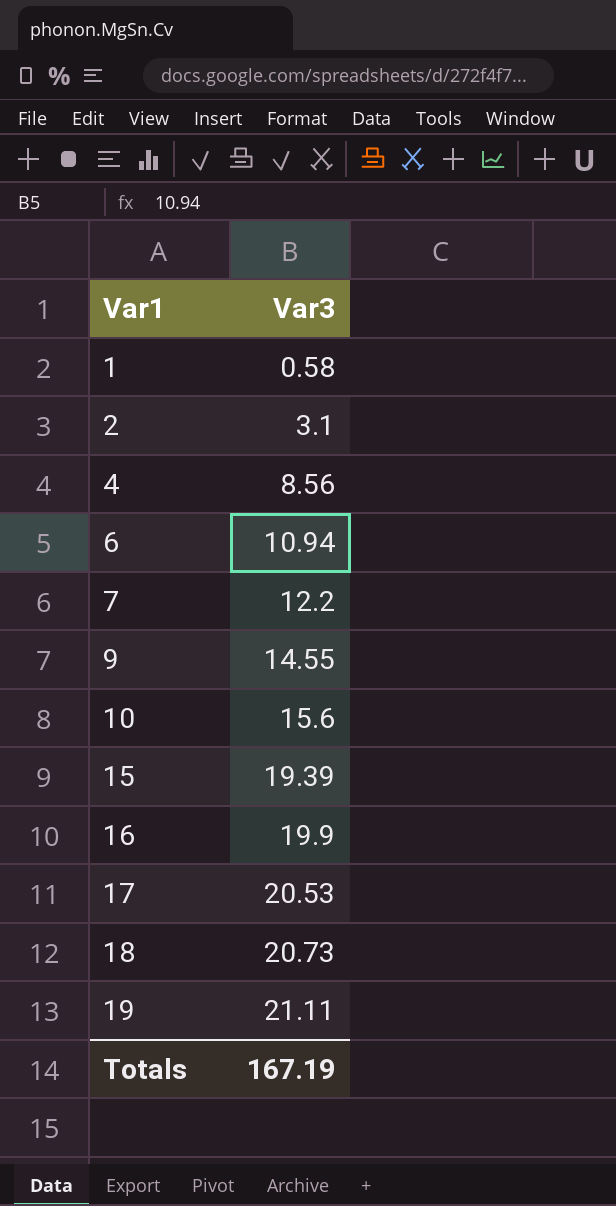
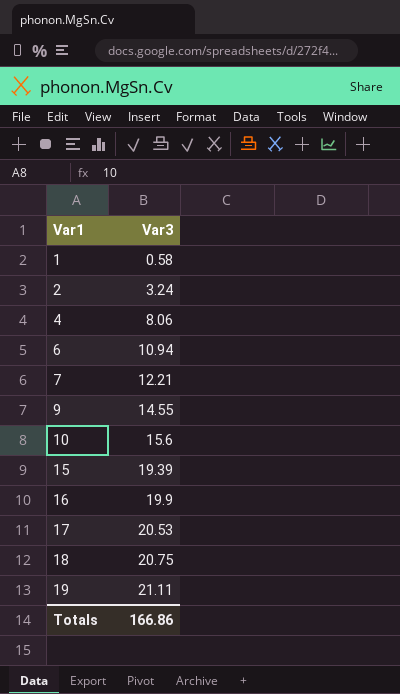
2 | Var3: 3.1 -> 3.24
4 | Var3: 8.56 -> 8.06
7 | Var3: 12.2 -> 12.21
18 | Var3: 20.73 -> 20.75
Totals | Var3: 167.19 -> 166.86

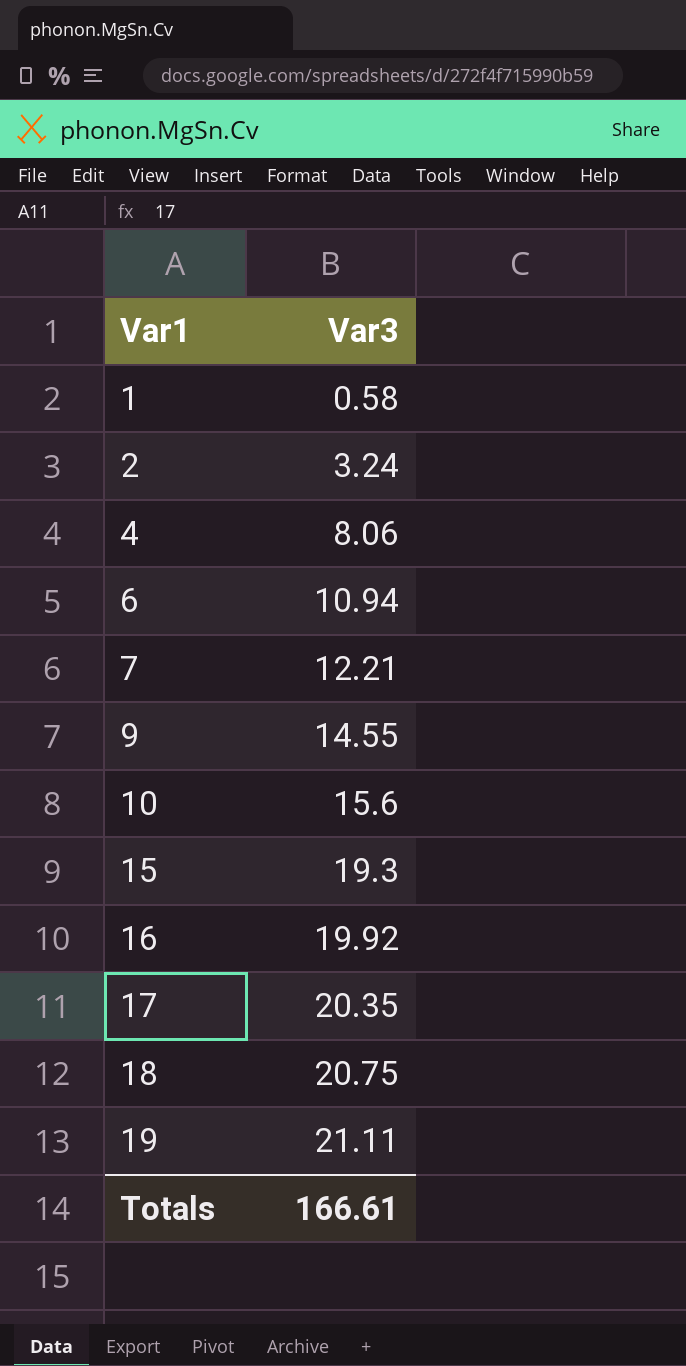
15 | Var3: 19.39 -> 19.3
16 | Var3: 19.9 -> 19.92
17 | Var3: 20.53 -> 20.35
Totals | Var3: 166.86 -> 166.61

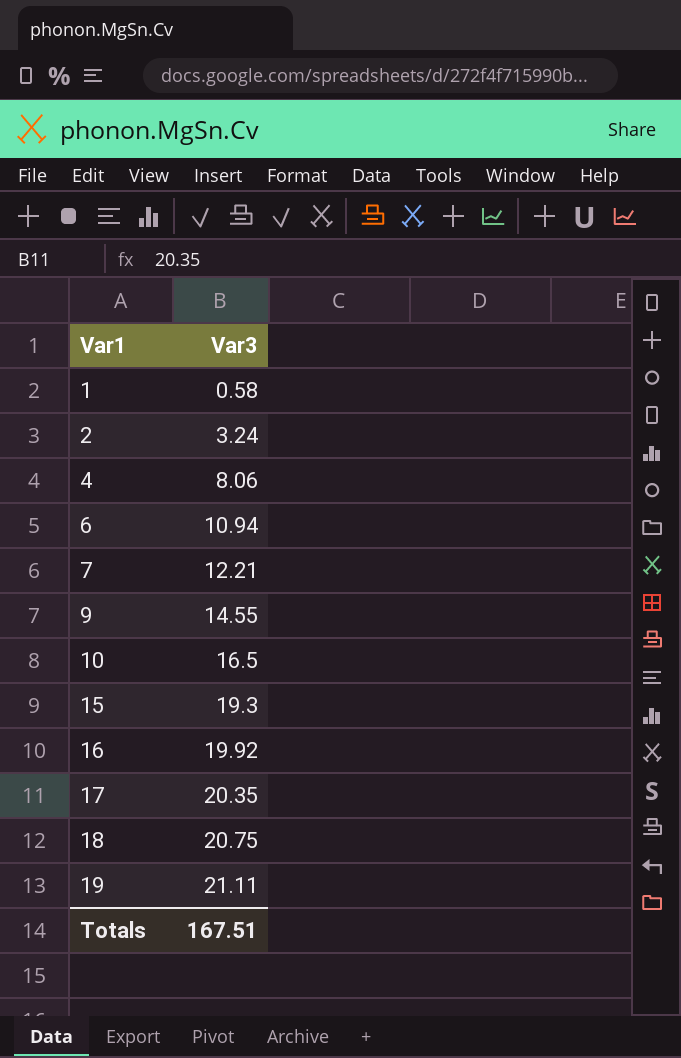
10 | Var3: 15.6 -> 16.5
Totals | Var3: 166.61 -> 167.51

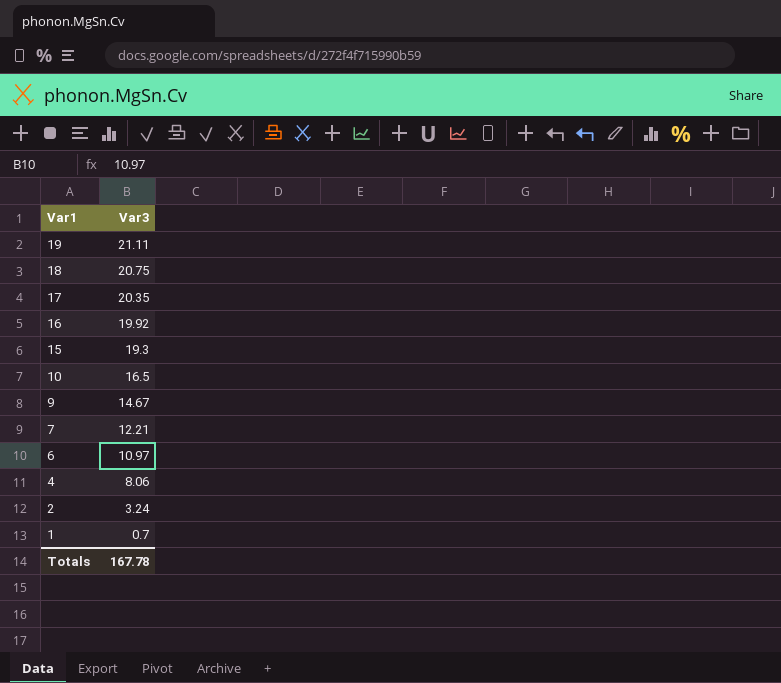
row order: Var1 ascending -> Var1 descending
9 | Var3: 14.55 -> 14.67
6 | Var3: 10.94 -> 10.97
1 | Var3: 0.58 -> 0.7
Totals | Var3: 167.51 -> 167.78

